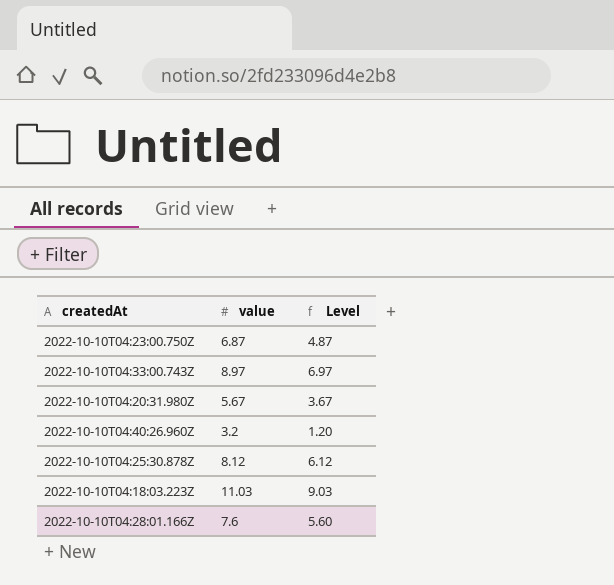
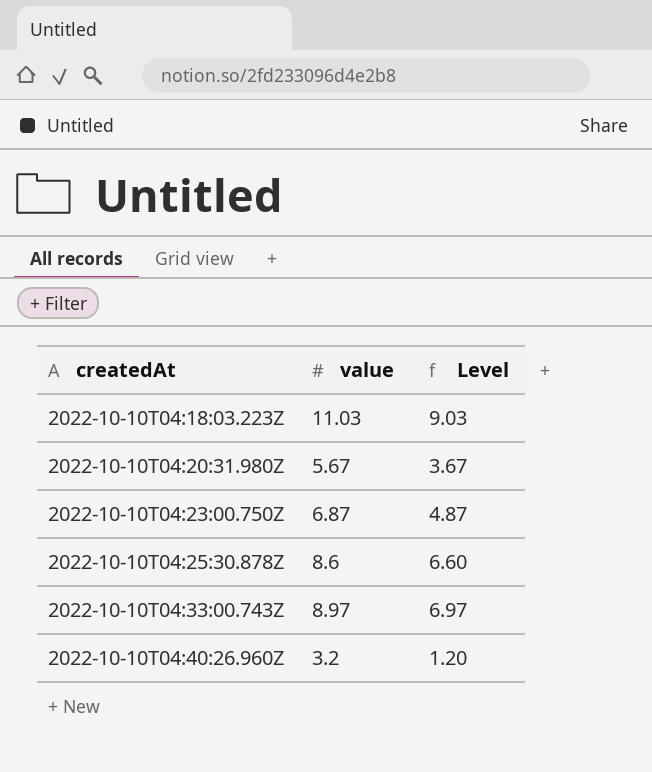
row order: none -> createdAt ascending
row 2022-10-10T04:28:01.166Z: 7.6 | 5.60 -> none
2022-10-10T04:25:30.878Z | value: 8.12 -> 8.6
2022-10-10T04:25:30.878Z | Level: 6.12 -> 6.60

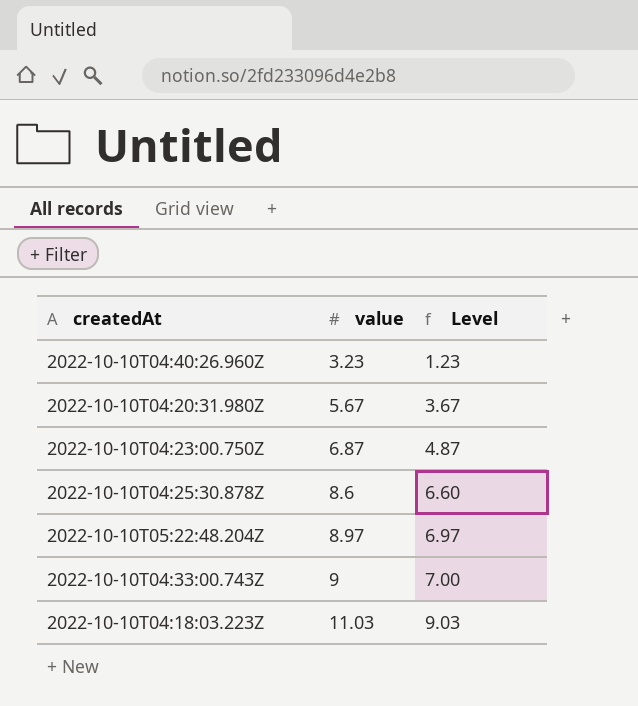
row order: createdAt ascending -> value ascending
2022-10-10T04:40:26.960Z | value: 3.2 -> 3.23
2022-10-10T04:40:26.960Z | Level: 1.20 -> 1.23
row 2022-10-10T05:22:48.204Z: none -> 8.97 | 6.97
2022-10-10T04:33:00.743Z | value: 8.97 -> 9
2022-10-10T04:33:00.743Z | Level: 6.97 -> 7.00

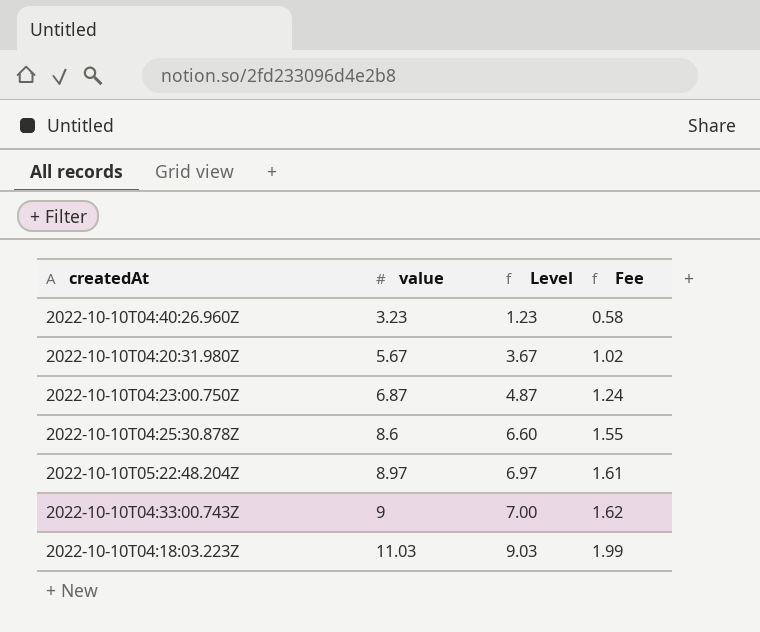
column Fee | formula: none -> [value] * 0.18

